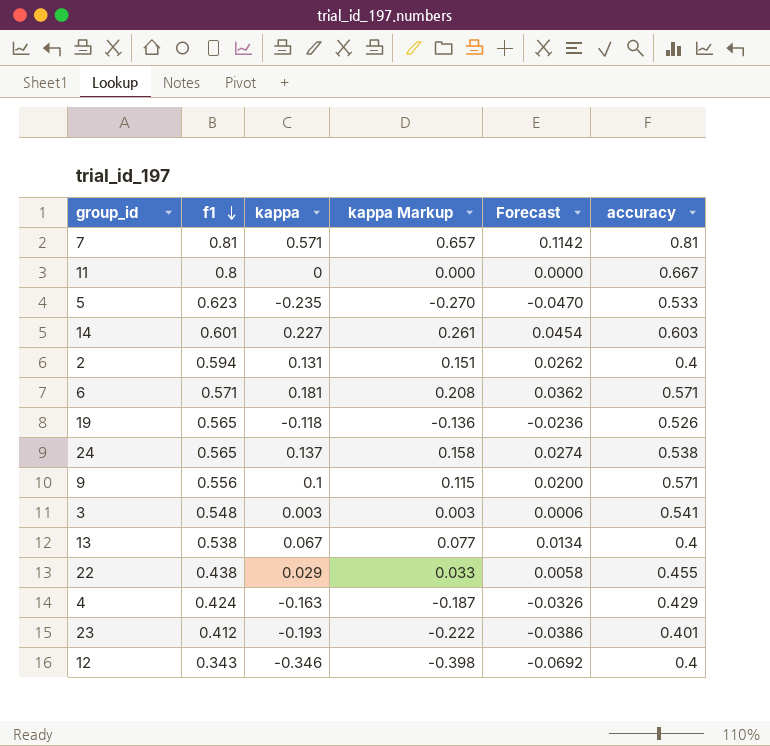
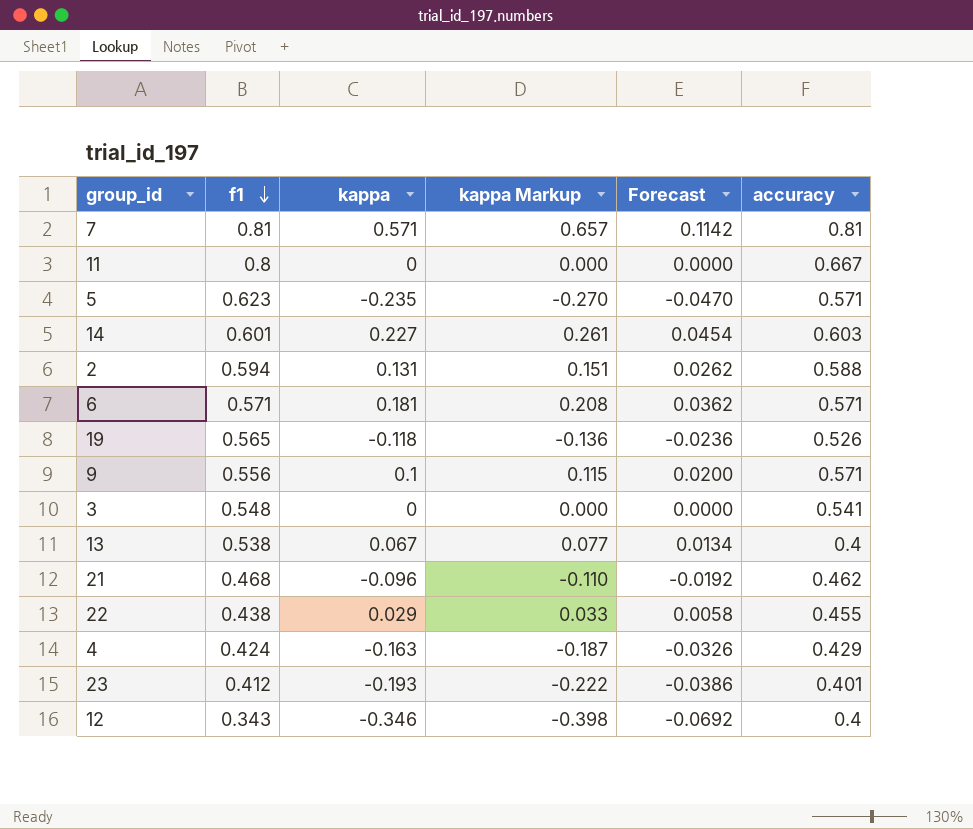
row 24: 0.565 | 0.137 | 0.158 | 0.0274 | 0.538 -> none
5 | accuracy: 0.533 -> 0.571
2 | accuracy: 0.4 -> 0.588
3 | kappa: 0.003 -> 0
3 | kappa Markup: 0.003 -> 0.000
3 | Forecast: 0.0006 -> 0.0000
row 21: none -> 0.468 | -0.096 | -0.110 | -0.0192 | 0.462

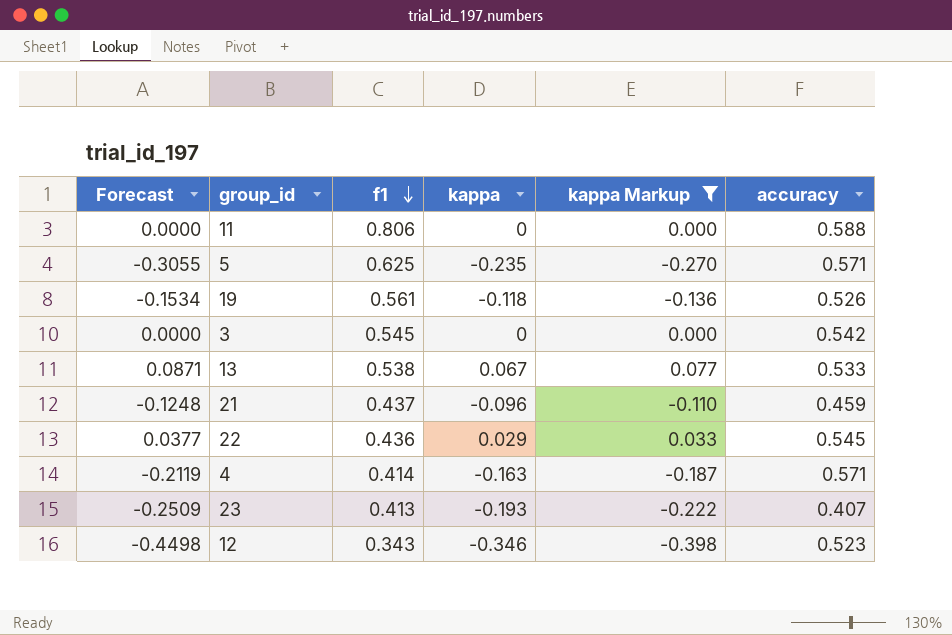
filter: none -> kappa Markup <= 0.077
column Forecast | formula: [kappa] * 0.2 -> [kappa] * 1.3
column Forecast | position: 5 -> 1
11 | f1: 0.8 -> 0.806
11 | accuracy: 0.667 -> 0.588
5 | f1: 0.623 -> 0.625
19 | f1: 0.565 -> 0.561
3 | f1: 0.548 -> 0.545
3 | accuracy: 0.541 -> 0.542
13 | accuracy: 0.4 -> 0.533
21 | f1: 0.468 -> 0.437
21 | accuracy: 0.462 -> 0.459
22 | f1: 0.438 -> 0.436
22 | accuracy: 0.455 -> 0.545
4 | f1: 0.424 -> 0.414
4 | accuracy: 0.429 -> 0.571
23 | f1: 0.412 -> 0.413
23 | accuracy: 0.401 -> 0.407
12 | accuracy: 0.4 -> 0.523

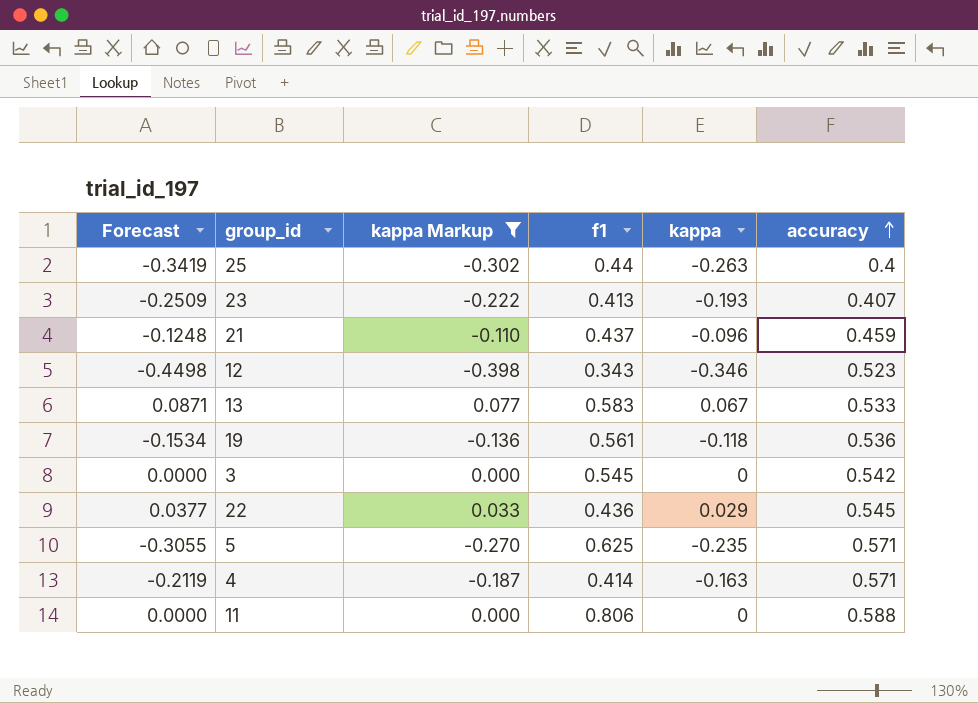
row order: f1 descending -> accuracy ascending
column kappa Markup | position: 5 -> 3
row 25: none -> -0.3419 | -0.302 | 0.44 | -0.263 | 0.4
13 | f1: 0.538 -> 0.583
19 | accuracy: 0.526 -> 0.536

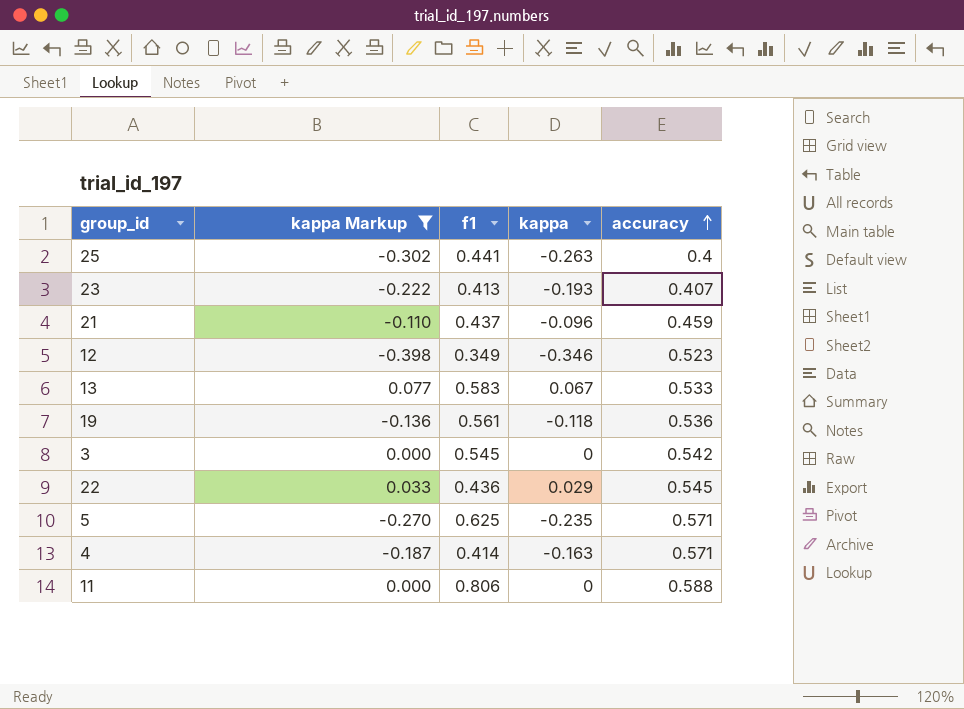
column Forecast | formula: [kappa] * 1.3 -> none
25 | f1: 0.44 -> 0.441
12 | f1: 0.343 -> 0.349

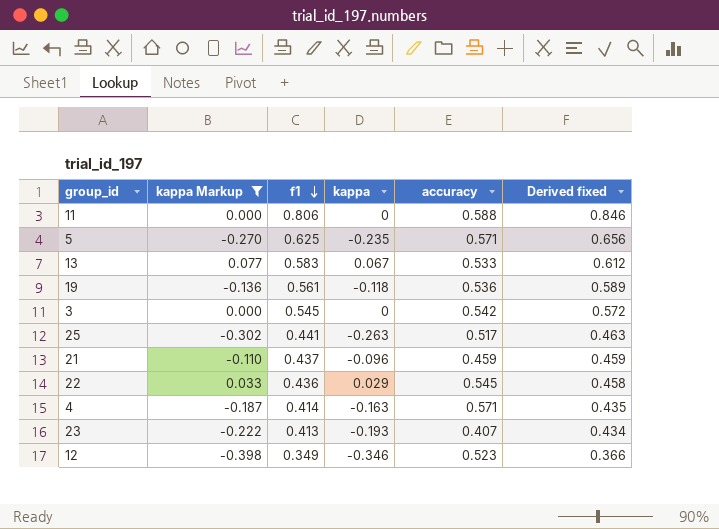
row order: accuracy ascending -> f1 descending
column Derived fixed | formula: none -> [f1] * 1.05
25 | accuracy: 0.4 -> 0.517

